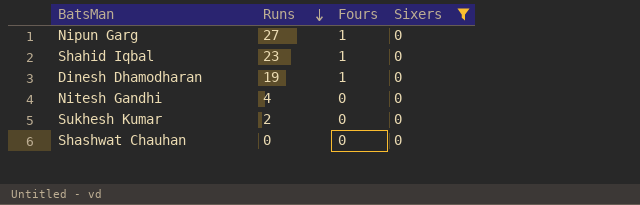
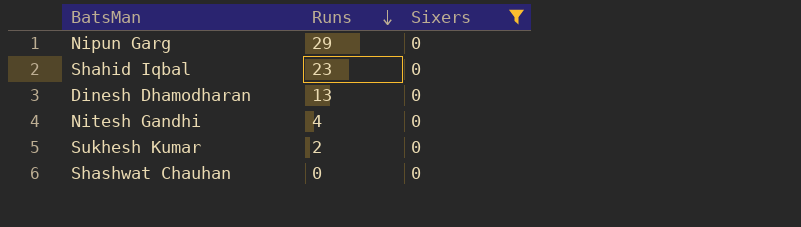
column Fours | position: 3 -> none
Nipun Garg | Runs: 27 -> 29
Dinesh Dhamodharan | Runs: 19 -> 13

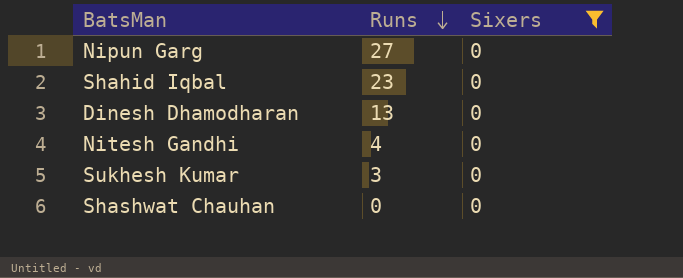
Nipun Garg | Runs: 29 -> 27
Sukhesh Kumar | Runs: 2 -> 3

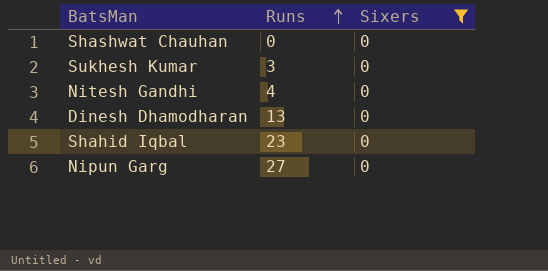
row order: Runs descending -> Runs ascending

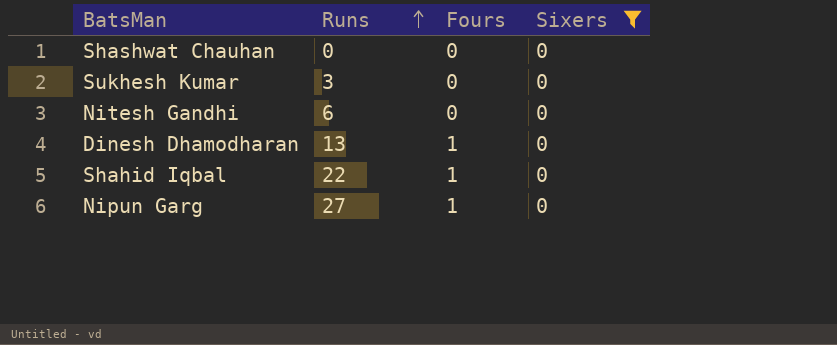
column Fours | position: none -> 3
Nitesh Gandhi | Runs: 4 -> 6
Shahid Iqbal | Runs: 23 -> 22

